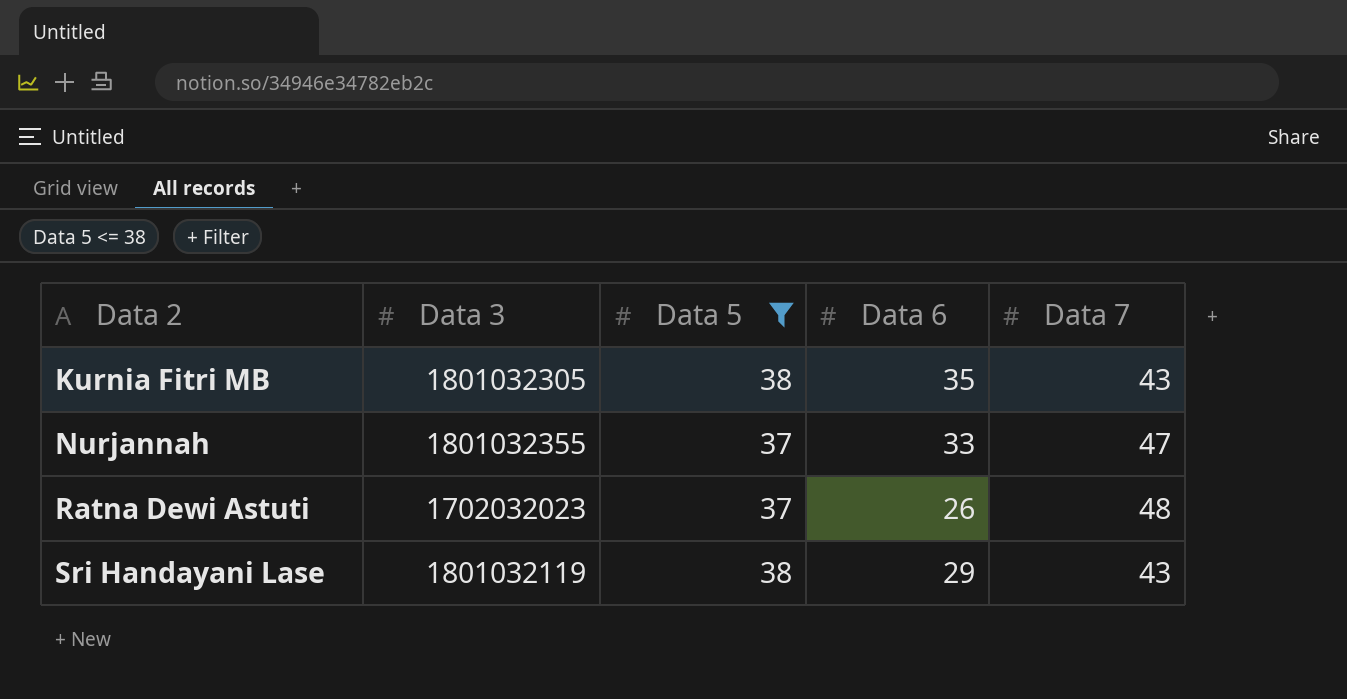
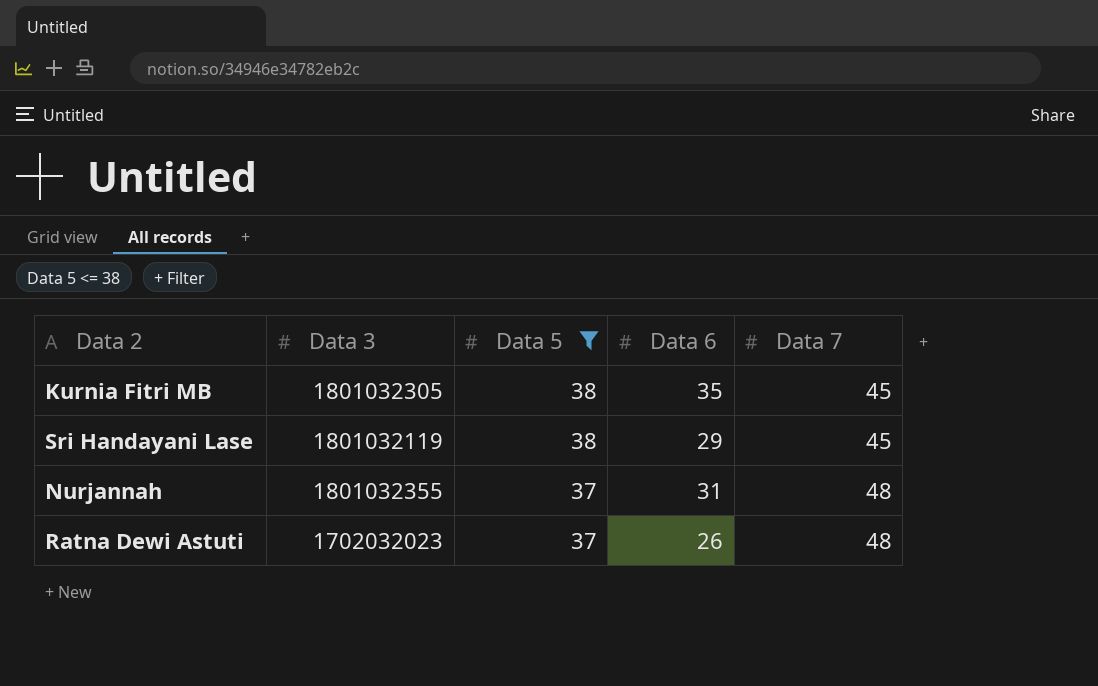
row order: Data 2 ascending -> Data 5 descending
Kurnia Fitri MB | Data 7: 43 -> 45
Sri Handayani Lase | Data 7: 43 -> 45
Nurjannah | Data 6: 33 -> 31
Nurjannah | Data 7: 47 -> 48

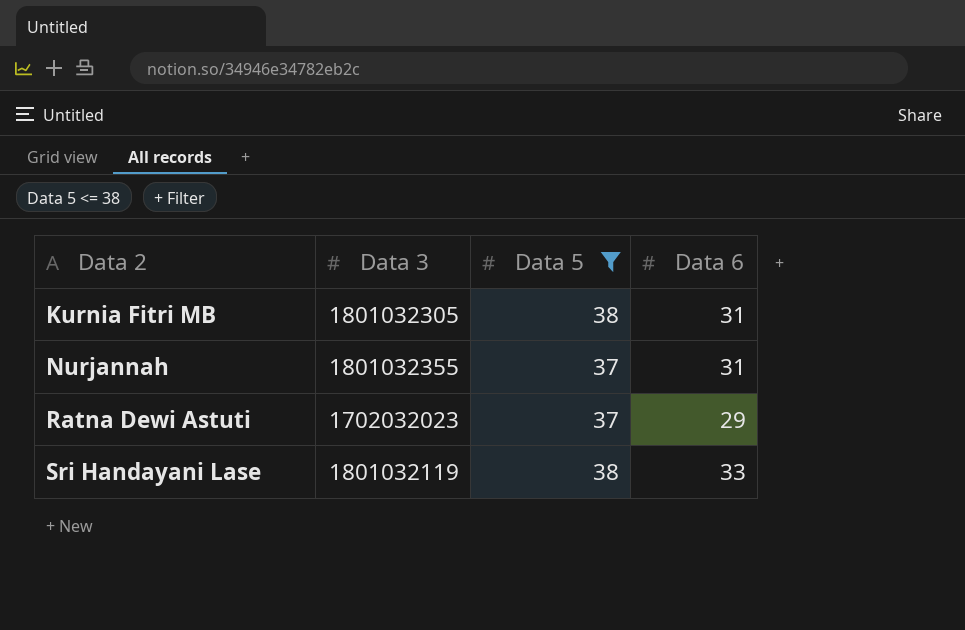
row order: Data 5 descending -> Data 2 ascending
column Data 7 | position: 5 -> none
Kurnia Fitri MB | Data 6: 35 -> 31
Ratna Dewi Astuti | Data 6: 26 -> 29
Sri Handayani Lase | Data 6: 29 -> 33

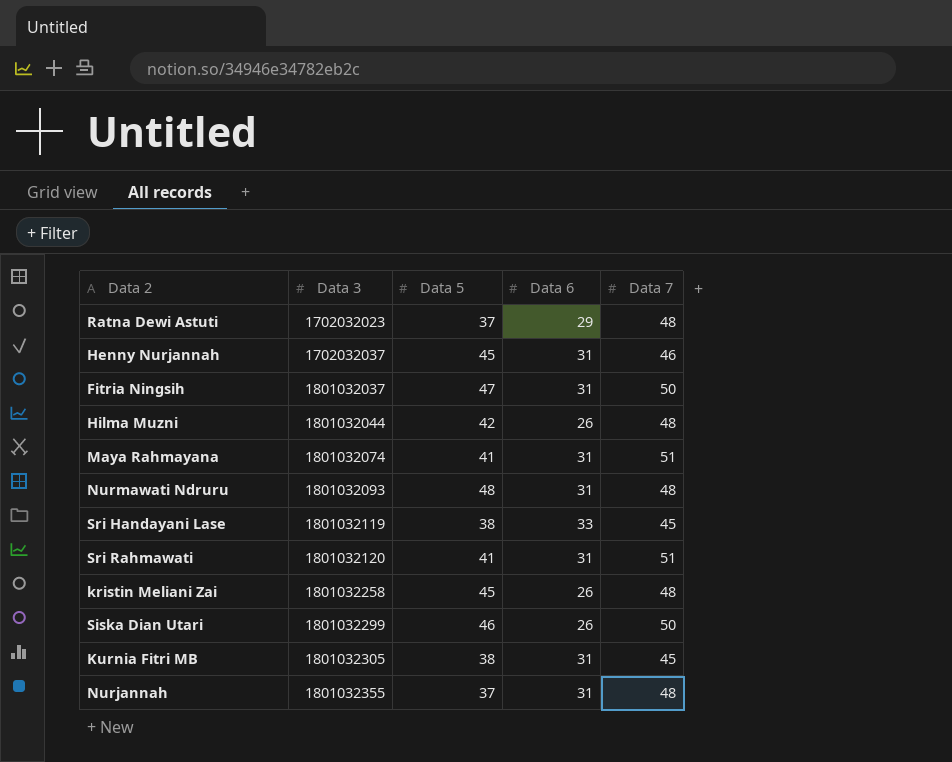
filter: Data 5 <= 38 -> none
row order: Data 2 ascending -> Data 3 ascending
column Data 7 | position: none -> 5

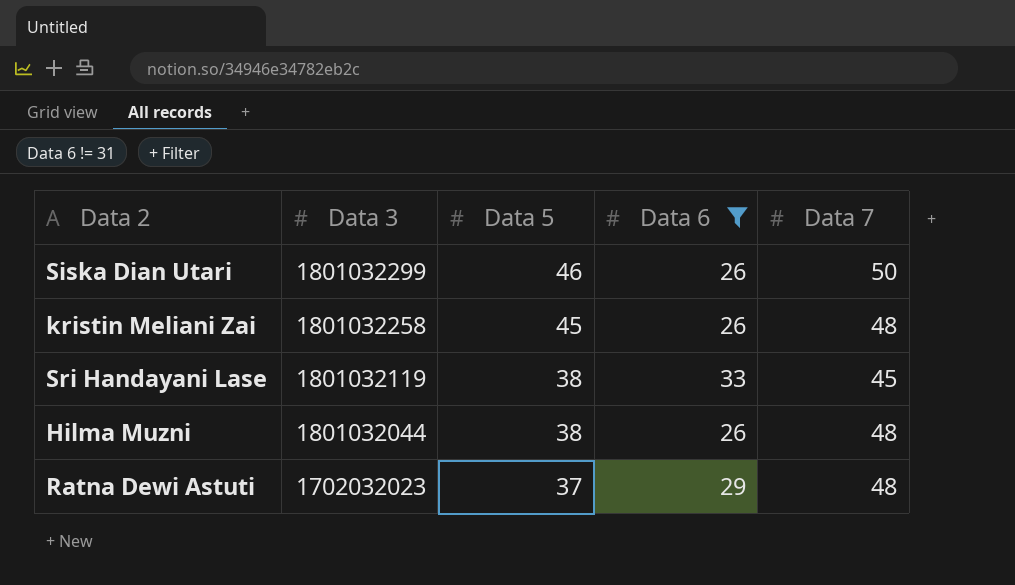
filter: none -> Data 6 != 31
row order: Data 3 ascending -> Data 3 descending
Hilma Muzni | Data 5: 42 -> 38

